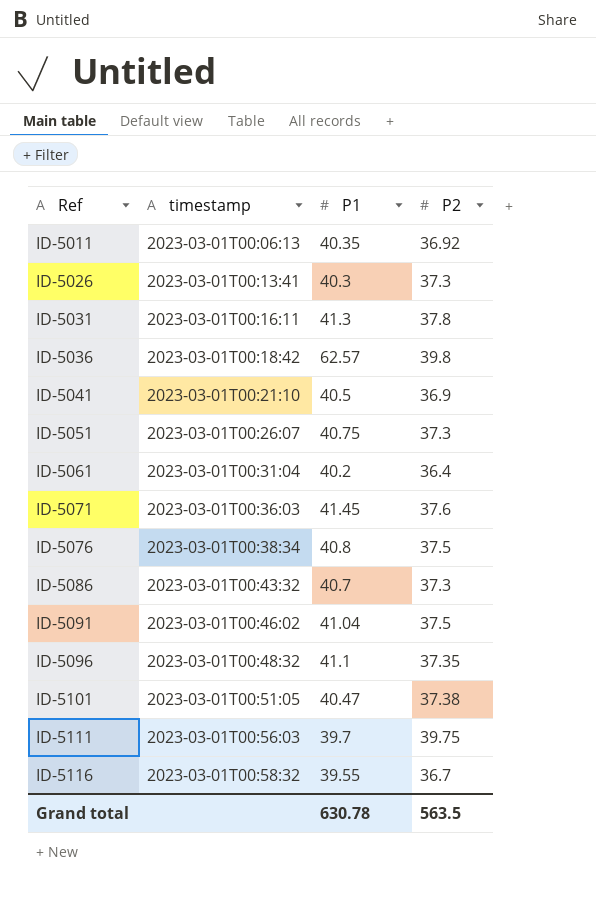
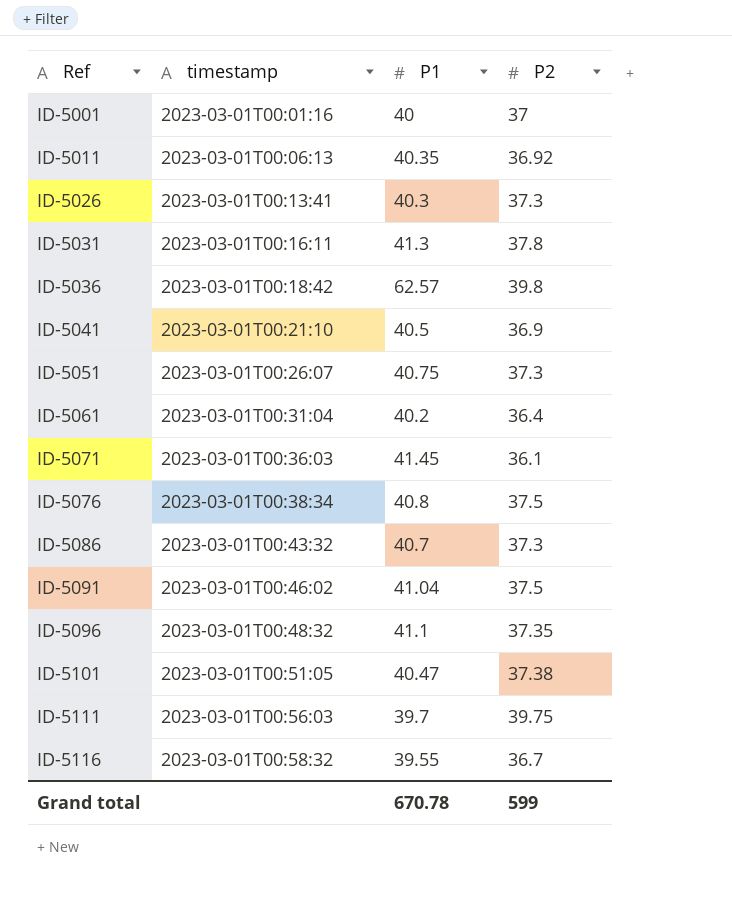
row ID-5001: none -> 2023-03-01T00:01:16 | 40 | 37
ID-5071 | P2: 37.6 -> 36.1
Grand total | P1: 630.78 -> 670.78
Grand total | P2: 563.5 -> 599

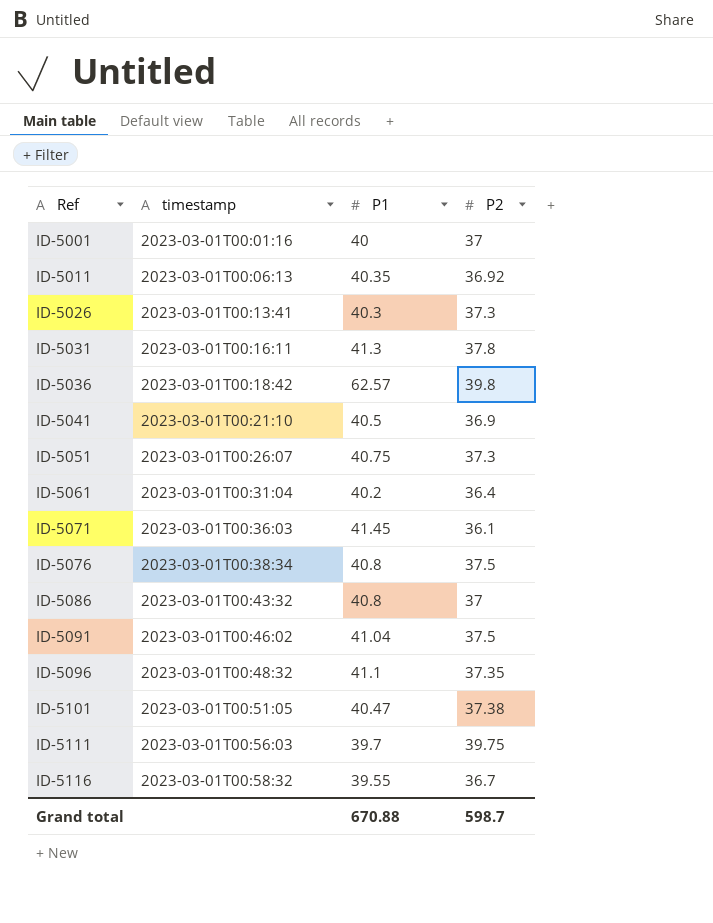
ID-5086 | P1: 40.7 -> 40.8
ID-5086 | P2: 37.3 -> 37
Grand total | P1: 670.78 -> 670.88
Grand total | P2: 599 -> 598.7

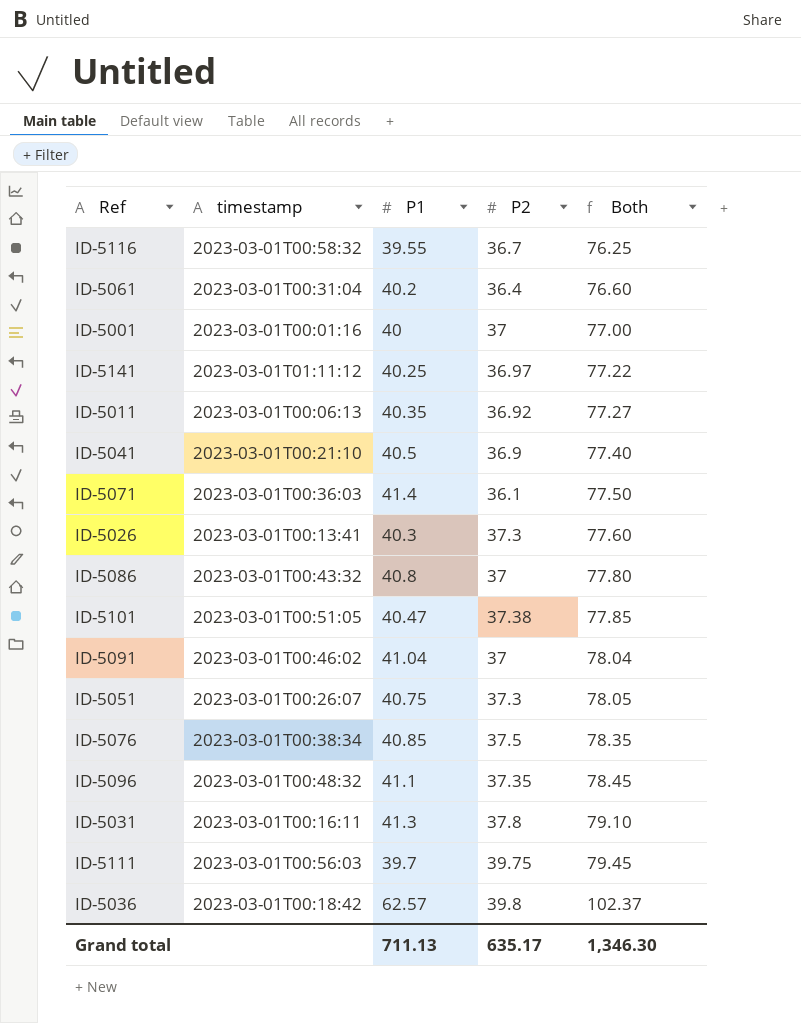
row order: Ref ascending -> Both ascending
column Both | formula: none -> [P1] + [P2]
row ID-5141: none -> 2023-03-01T01:11:12 | 40.25 | 36.97 | 77.22
ID-5071 | P1: 41.45 -> 41.4
ID-5091 | P2: 37.5 -> 37
ID-5076 | P1: 40.8 -> 40.85
Grand total | P1: 670.88 -> 711.13
Grand total | P2: 598.7 -> 635.17

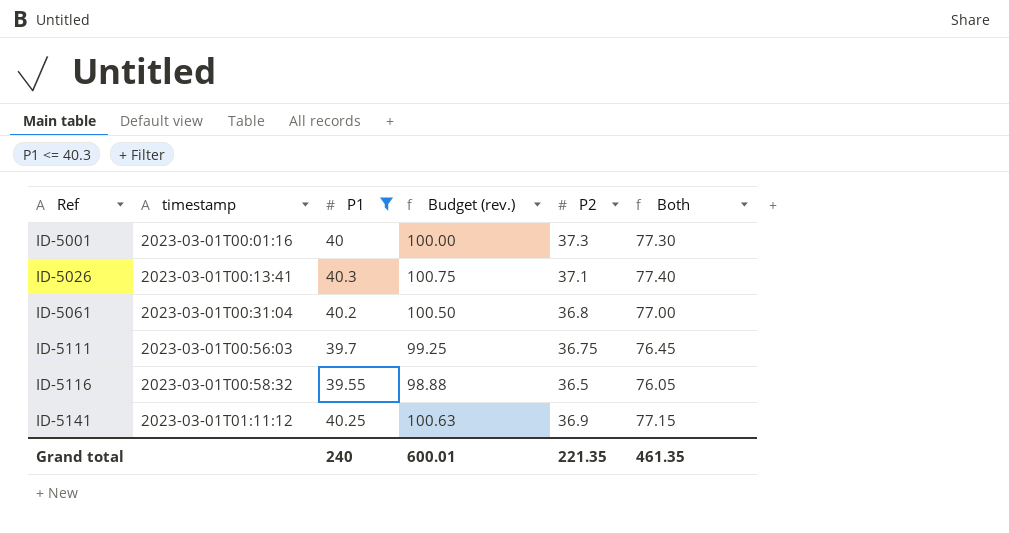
filter: none -> P1 <= 40.3
row order: Both ascending -> Ref ascending
column Budget (rev.) | formula: none -> [P1] * 2.5
ID-5001 | P2: 37 -> 37.3
ID-5001 | Both: 77.00 -> 77.30
ID-5026 | P2: 37.3 -> 37.1
ID-5026 | Both: 77.60 -> 77.40
ID-5061 | P2: 36.4 -> 36.8
ID-5061 | Both: 76.60 -> 77.00
ID-5111 | P2: 39.75 -> 36.75
ID-5111 | Both: 79.45 -> 76.45
ID-5116 | P2: 36.7 -> 36.5
ID-5116 | Both: 76.25 -> 76.05
ID-5141 | P2: 36.97 -> 36.9
ID-5141 | Both: 77.22 -> 77.15
Grand total | P1: 711.13 -> 240
Grand total | P2: 635.17 -> 221.35
Grand total | Both: 1,346.30 -> 461.35

